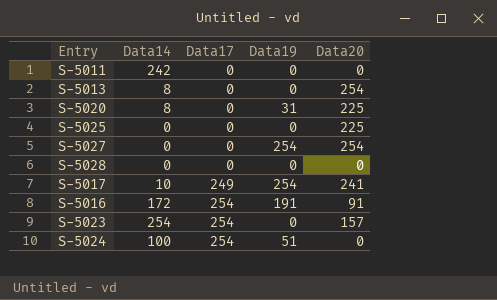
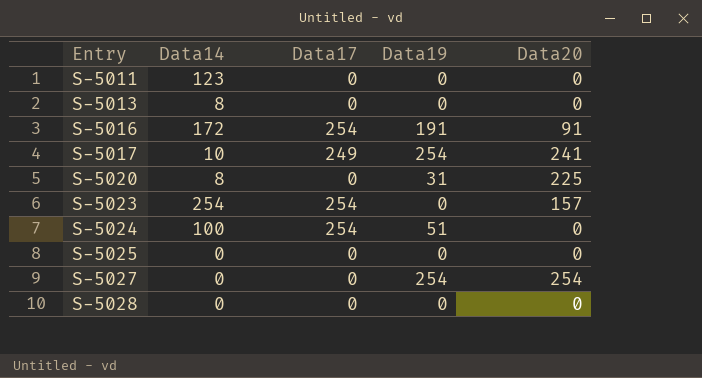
row order: Data17 ascending -> Entry ascending
S-5011 | Data14: 242 -> 123
S-5013 | Data20: 254 -> 0
S-5025 | Data20: 225 -> 0

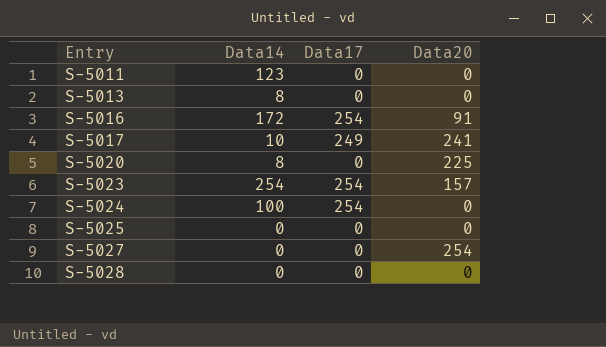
column Data19 | position: 4 -> none

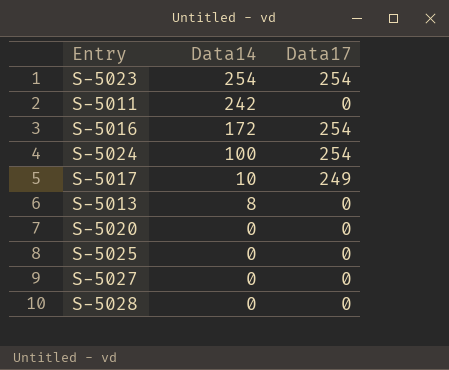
row order: Entry ascending -> Data14 descending
column Data20 | position: 4 -> none
S-5011 | Data14: 123 -> 242
S-5020 | Data14: 8 -> 0

